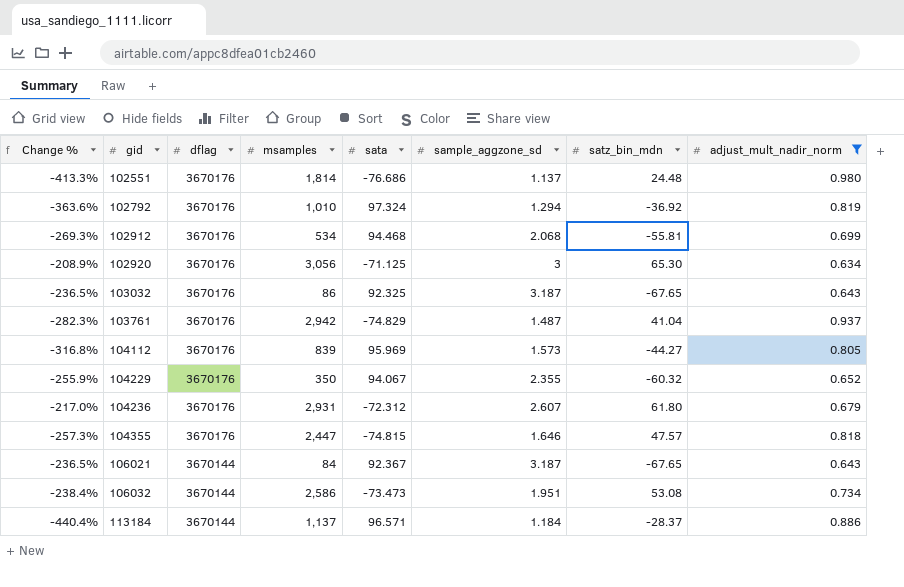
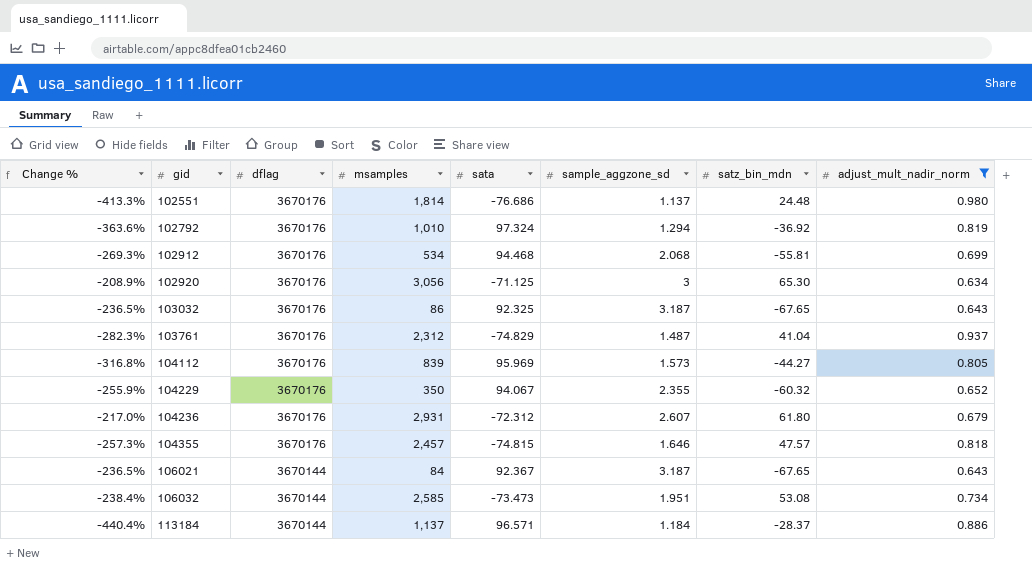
103761 | msamples: 2,942 -> 2,312
104355 | msamples: 2,447 -> 2,457
106032 | msamples: 2,586 -> 2,585

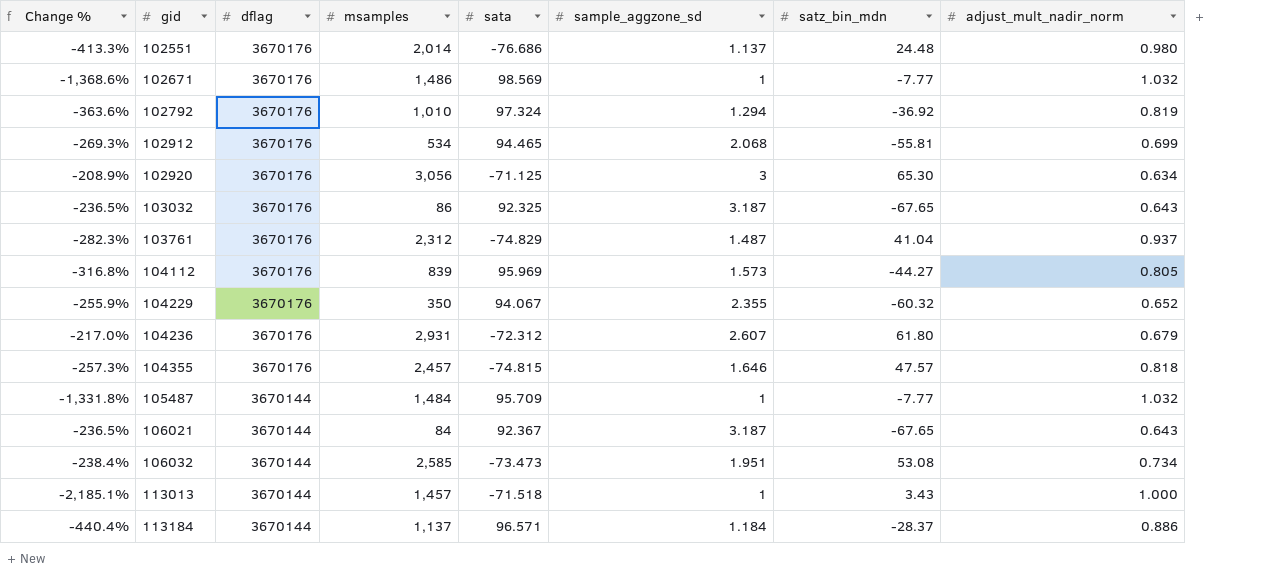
filter: adjust_mult_nadir_norm <= 0.980 -> none
102551 | msamples: 1,814 -> 2,014
102912 | sata: 94.468 -> 94.465

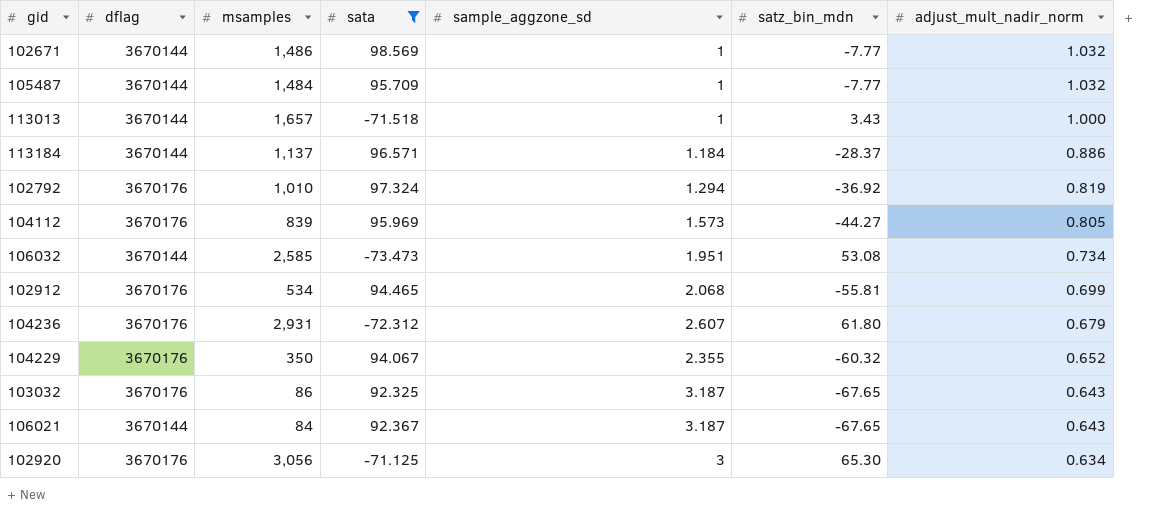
filter: none -> sata >= -73.473
row order: gid ascending -> adjust_mult_nadir_norm descending
column Change % | formula: ([sata] - [satz_bin_mdn]) / [satz_bin_mdn] -> none
102671 | dflag: 3670176 -> 3670144
113013 | msamples: 1,457 -> 1,657

